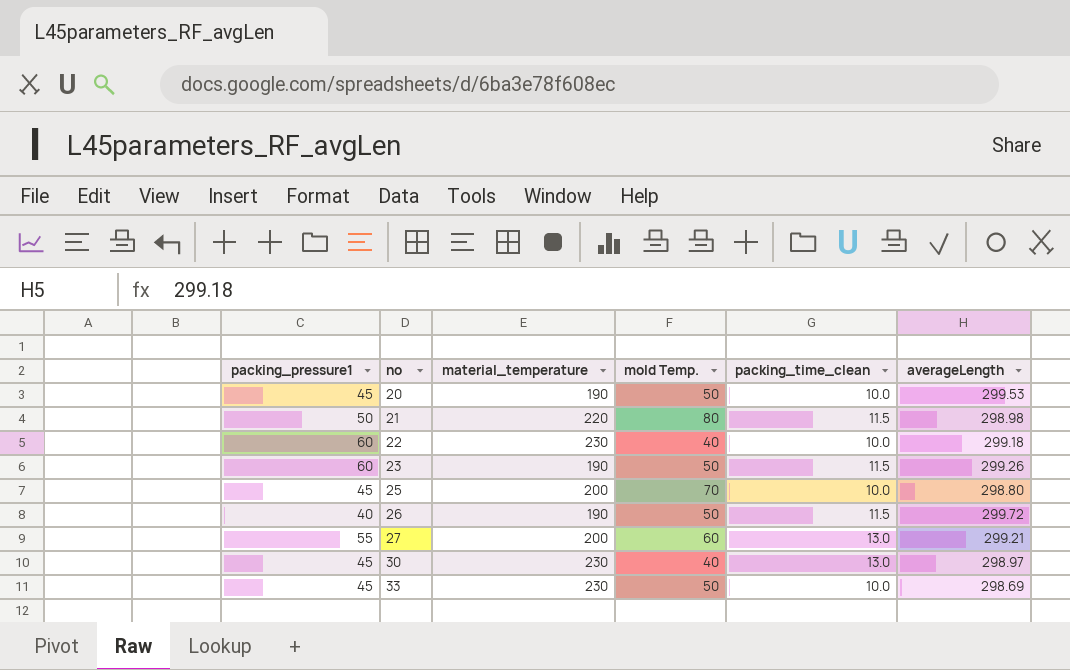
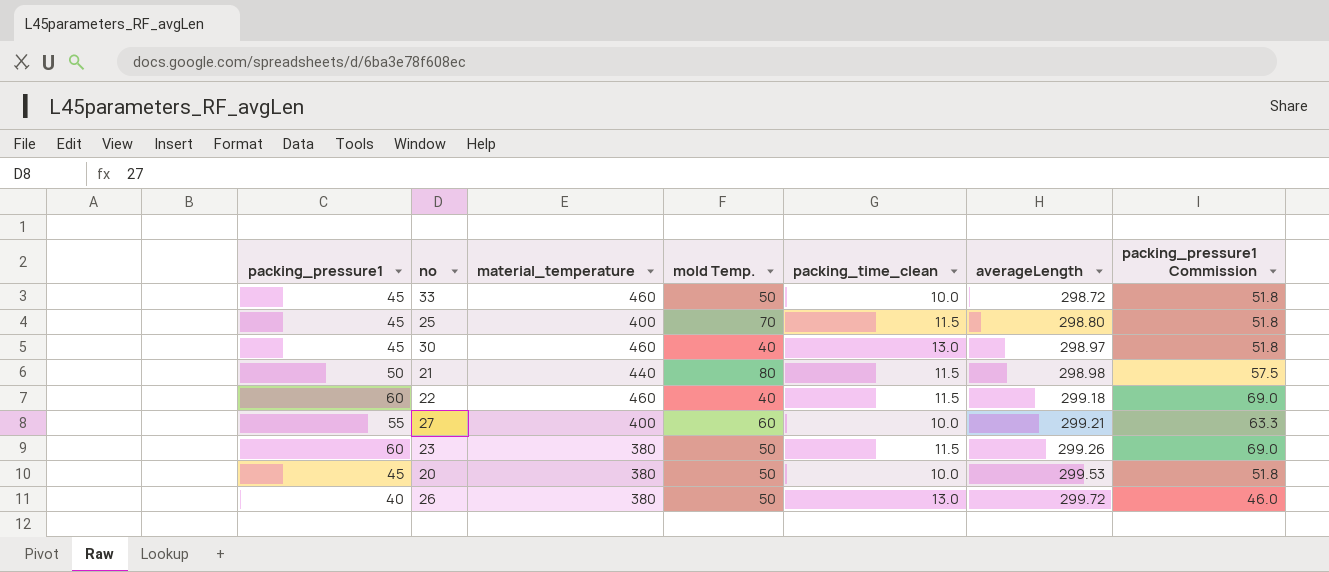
row order: no ascending -> averageLength ascending
column packing_pressure1 Commission | formula: none -> [packing_pressure1] * 1.15
33 | material_temperature: 230 -> 460
33 | averageLength: 298.69 -> 298.72
25 | material_temperature: 200 -> 400
25 | packing_time_clean: 10.0 -> 11.5
30 | material_temperature: 230 -> 460
21 | material_temperature: 220 -> 440
22 | material_temperature: 230 -> 460
22 | packing_time_clean: 10.0 -> 11.5
27 | material_temperature: 200 -> 400
27 | packing_time_clean: 13.0 -> 10.0
23 | material_temperature: 190 -> 380
20 | material_temperature: 190 -> 380
26 | material_temperature: 190 -> 380
26 | packing_time_clean: 11.5 -> 13.0

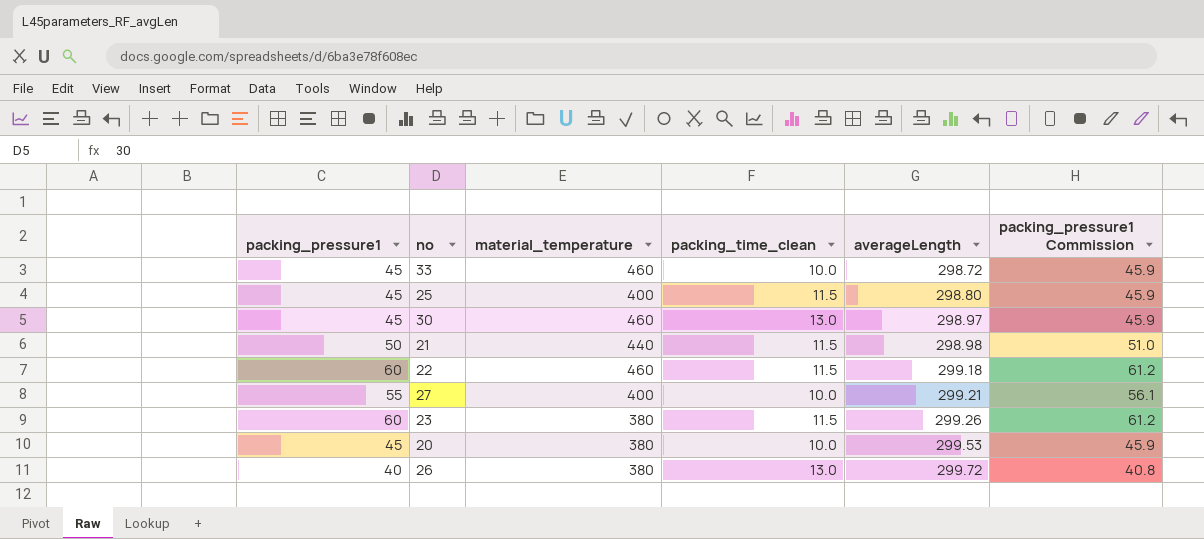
column mold Temp. | position: 4 -> none
column packing_pressure1 Commission | formula: [packing_pressure1] * 1.15 -> [packing_pressure1] * 1.02

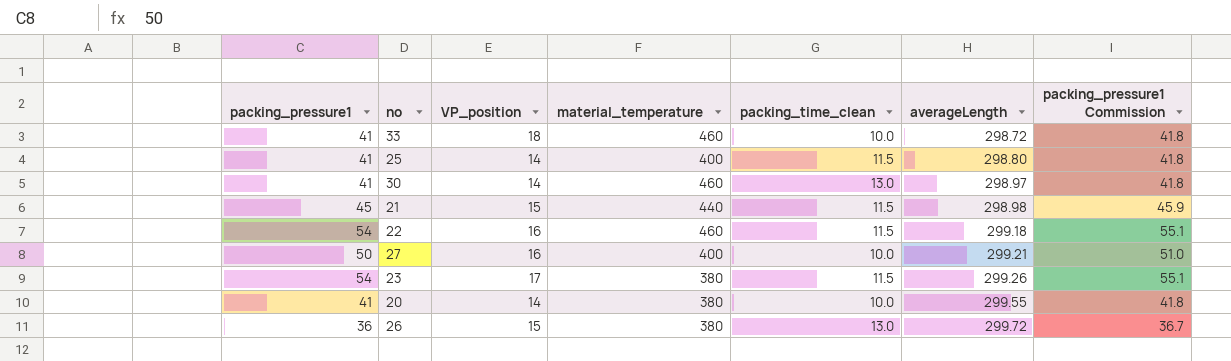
column VP_position | position: none -> 3
33 | packing_pressure1: 45 -> 41
33 | packing_pressure1 Commission: 45.9 -> 41.8
25 | packing_pressure1: 45 -> 41
25 | packing_pressure1 Commission: 45.9 -> 41.8
30 | packing_pressure1: 45 -> 41
30 | packing_pressure1 Commission: 45.9 -> 41.8
21 | packing_pressure1: 50 -> 45
21 | packing_pressure1 Commission: 51.0 -> 45.9
22 | packing_pressure1: 60 -> 54
22 | packing_pressure1 Commission: 61.2 -> 55.1
27 | packing_pressure1: 55 -> 50
27 | packing_pressure1 Commission: 56.1 -> 51.0
23 | packing_pressure1: 60 -> 54
23 | packing_pressure1 Commission: 61.2 -> 55.1
20 | packing_pressure1: 45 -> 41
20 | averageLength: 299.53 -> 299.55
20 | packing_pressure1 Commission: 45.9 -> 41.8
26 | packing_pressure1: 40 -> 36
26 | packing_pressure1 Commission: 40.8 -> 36.7

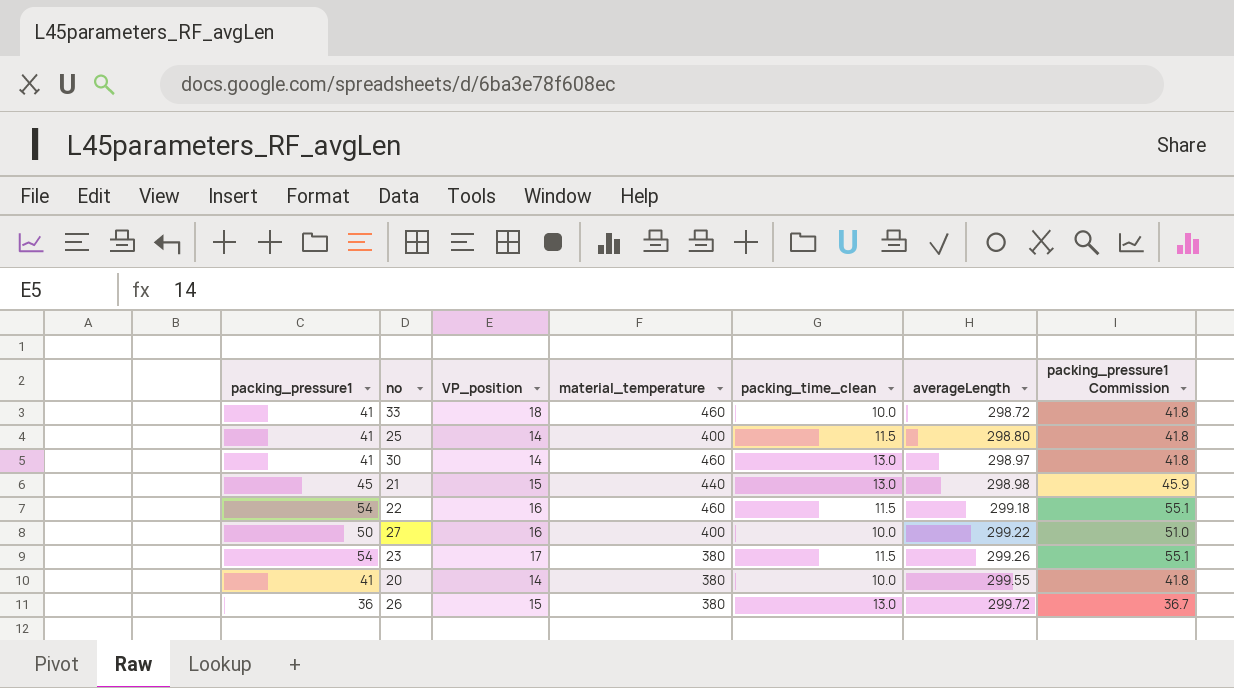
21 | packing_time_clean: 11.5 -> 13.0
27 | averageLength: 299.21 -> 299.22

